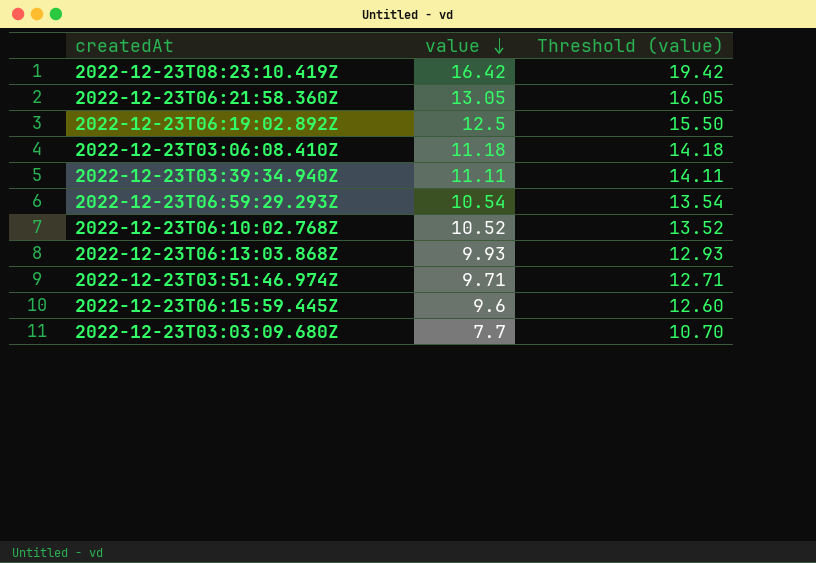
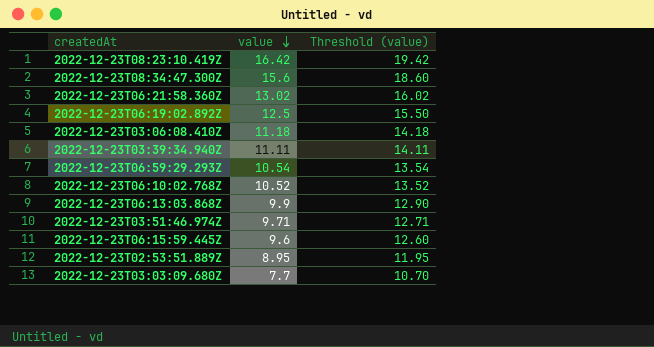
row 2022-12-23T08:34:47.300Z: none -> 15.6 | 18.60
2022-12-23T06:21:58.360Z | value: 13.05 -> 13.02
2022-12-23T06:21:58.360Z | Threshold (value): 16.05 -> 16.02
2022-12-23T06:13:03.868Z | value: 9.93 -> 9.9
2022-12-23T06:13:03.868Z | Threshold (value): 12.93 -> 12.90
row 2022-12-23T02:53:51.889Z: none -> 8.95 | 11.95

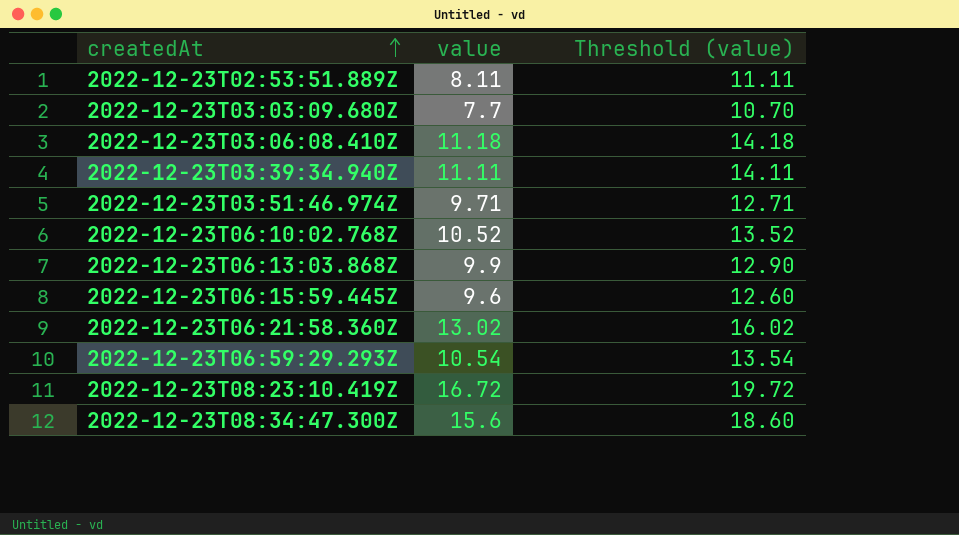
row order: value descending -> createdAt ascending
row 2022-12-23T06:19:02.892Z: 12.5 | 15.50 -> none
2022-12-23T02:53:51.889Z | value: 8.95 -> 8.11
2022-12-23T02:53:51.889Z | Threshold (value): 11.95 -> 11.11
2022-12-23T08:23:10.419Z | value: 16.42 -> 16.72
2022-12-23T08:23:10.419Z | Threshold (value): 19.42 -> 19.72

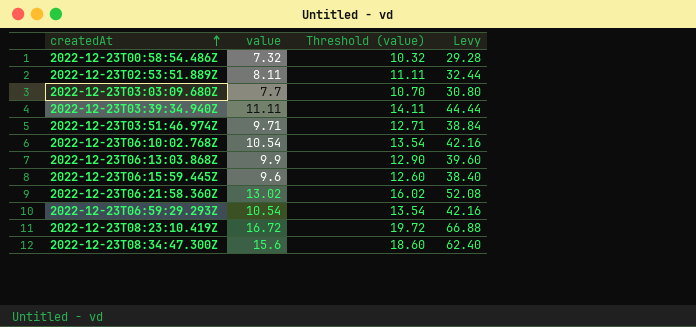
column Levy | formula: none -> [value] * 4
row 2022-12-23T03:06:08.410Z: 11.18 | 14.18 -> none
row 2022-12-23T00:58:54.486Z: none -> 7.32 | 10.32 | 29.28
2022-12-23T06:10:02.768Z | value: 10.52 -> 10.54
2022-12-23T06:10:02.768Z | Threshold (value): 13.52 -> 13.54

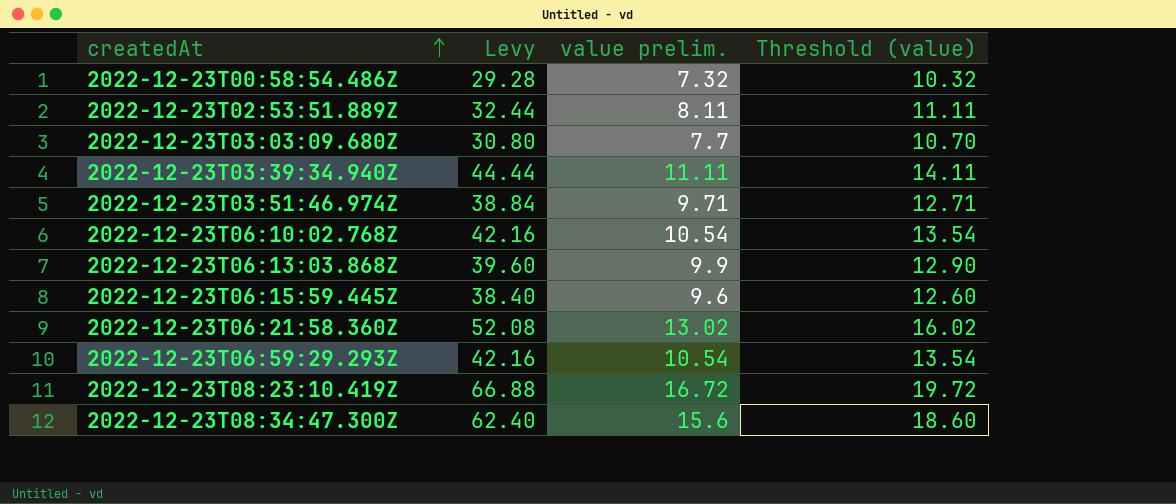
column Levy | position: 4 -> 2
column name: value -> value prelim.

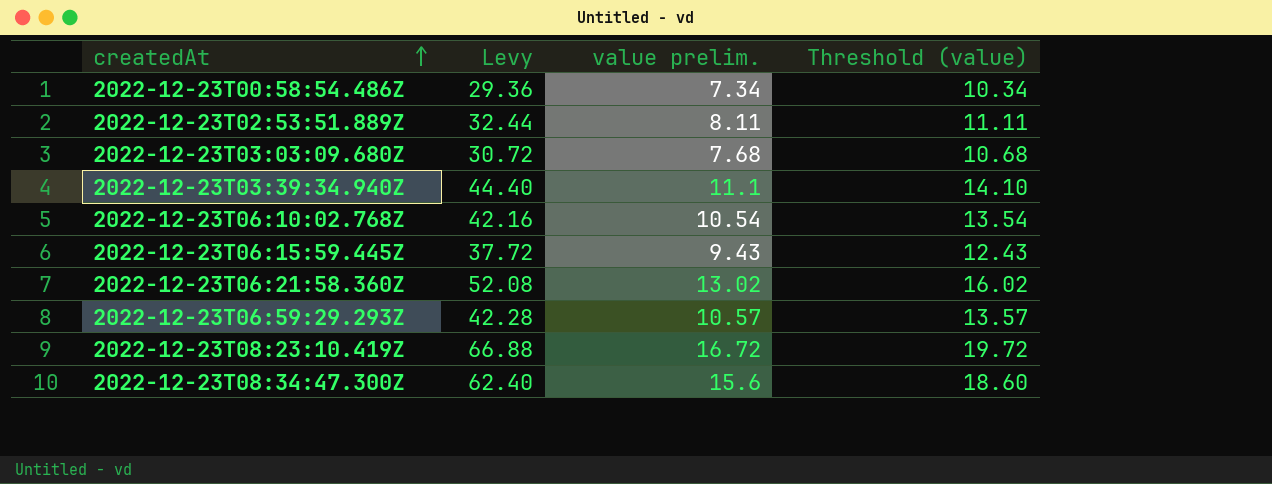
row 2022-12-23T03:51:46.974Z: 38.84 | 9.71 | 12.71 -> none
row 2022-12-23T06:13:03.868Z: 39.60 | 9.9 | 12.90 -> none
2022-12-23T00:58:54.486Z | Levy: 29.28 -> 29.36
2022-12-23T00:58:54.486Z | value prelim.: 7.32 -> 7.34
2022-12-23T00:58:54.486Z | Threshold (value): 10.32 -> 10.34
2022-12-23T03:03:09.680Z | Levy: 30.80 -> 30.72
2022-12-23T03:03:09.680Z | value prelim.: 7.7 -> 7.68
2022-12-23T03:03:09.680Z | Threshold (value): 10.70 -> 10.68
2022-12-23T03:39:34.940Z | Levy: 44.44 -> 44.40
2022-12-23T03:39:34.940Z | value prelim.: 11.11 -> 11.1
2022-12-23T03:39:34.940Z | Threshold (value): 14.11 -> 14.10
2022-12-23T06:15:59.445Z | Levy: 38.40 -> 37.72
2022-12-23T06:15:59.445Z | value prelim.: 9.6 -> 9.43
2022-12-23T06:15:59.445Z | Threshold (value): 12.60 -> 12.43
2022-12-23T06:59:29.293Z | Levy: 42.16 -> 42.28
2022-12-23T06:59:29.293Z | value prelim.: 10.54 -> 10.57
2022-12-23T06:59:29.293Z | Threshold (value): 13.54 -> 13.57

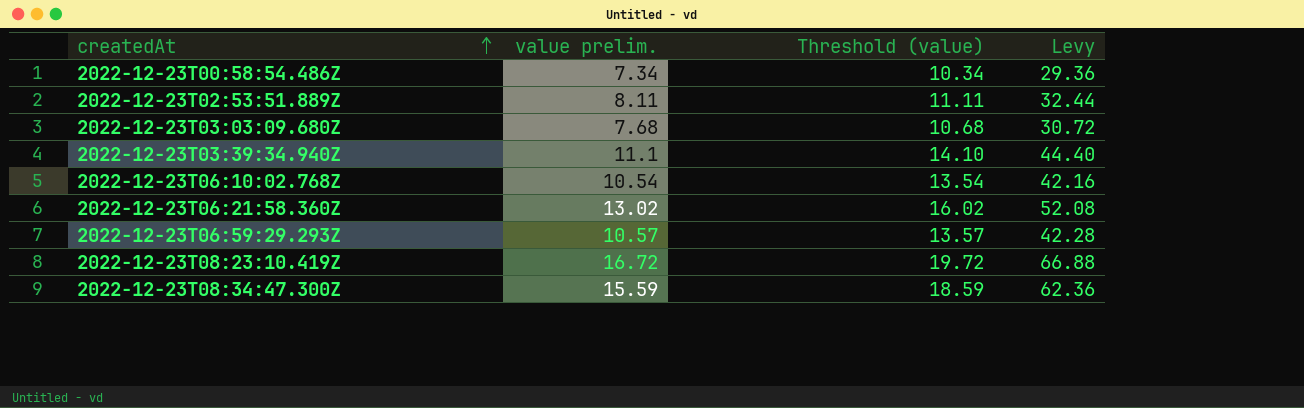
column Levy | position: 2 -> 4
row 2022-12-23T06:15:59.445Z: 37.72 | 9.43 | 12.43 -> none
2022-12-23T08:34:47.300Z | value prelim.: 15.6 -> 15.59
2022-12-23T08:34:47.300Z | Threshold (value): 18.60 -> 18.59
2022-12-23T08:34:47.300Z | Levy: 62.40 -> 62.36

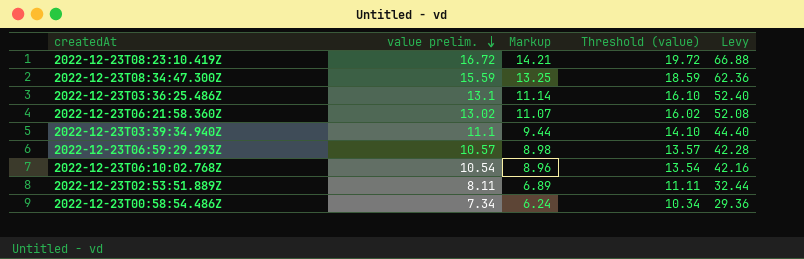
row order: createdAt ascending -> value prelim. descending
column Markup | formula: none -> [value prelim.] * 0.85
row 2022-12-23T03:03:09.680Z: 7.68 | 10.68 | 30.72 -> none
row 2022-12-23T03:36:25.486Z: none -> 13.1 | 11.14 | 16.10 | 52.40

